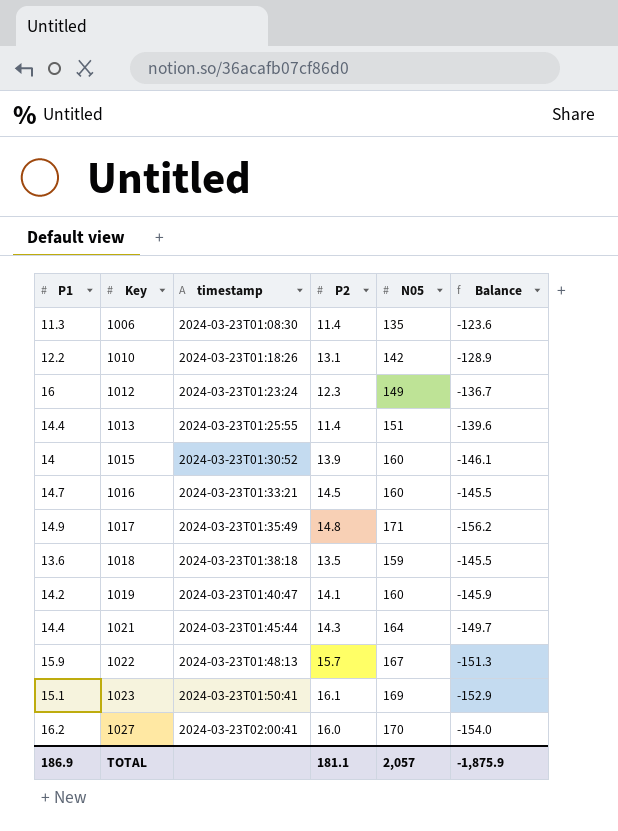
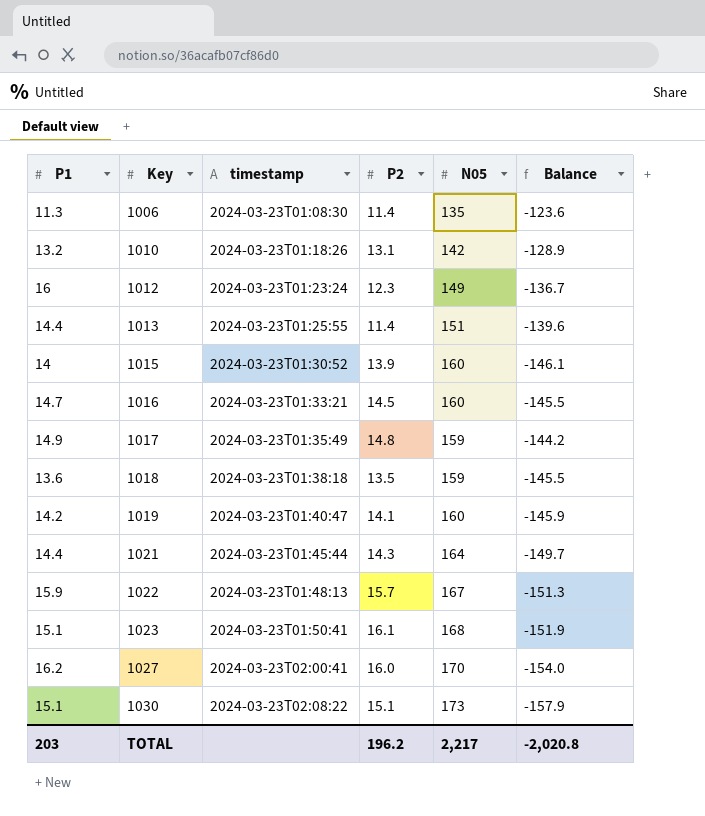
1010 | P1: 12.2 -> 13.2
1017 | N05: 171 -> 159
1017 | Balance: -156.2 -> -144.2
1023 | N05: 169 -> 168
1023 | Balance: -152.9 -> -151.9
row 1030: none -> 15.1 | 2024-03-23T02:08:22 | 15.1 | 173 | -157.9
TOTAL | P1: 186.9 -> 203
TOTAL | P2: 181.1 -> 196.2
TOTAL | N05: 2,057 -> 2,217
TOTAL | Balance: -1,875.9 -> -2,020.8

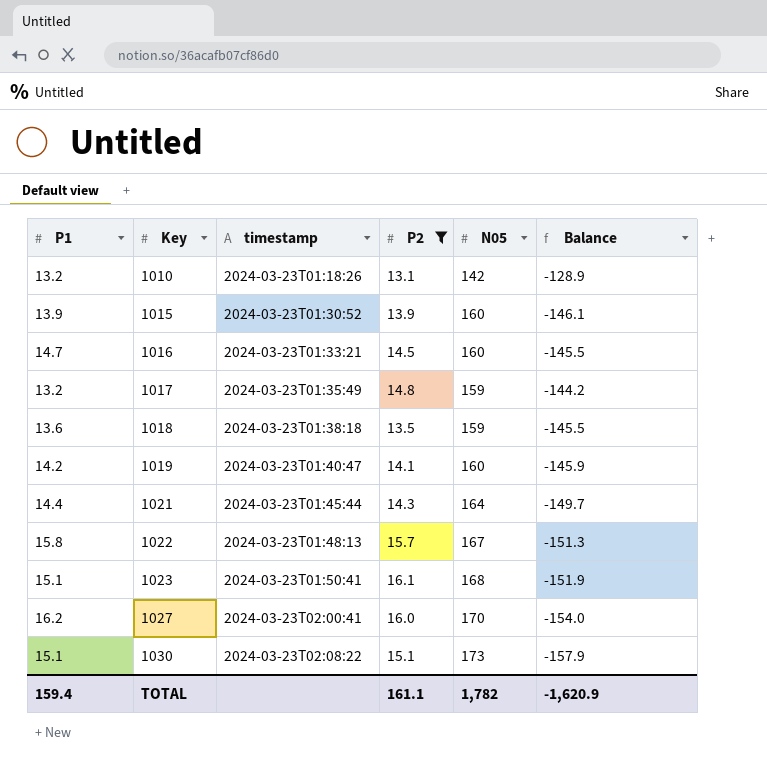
filter: none -> P2 >= 13.1
1015 | P1: 14 -> 13.9
1017 | P1: 14.9 -> 13.2
1022 | P1: 15.9 -> 15.8
TOTAL | P1: 203 -> 159.4
TOTAL | P2: 196.2 -> 161.1
TOTAL | N05: 2,217 -> 1,782
TOTAL | Balance: -2,020.8 -> -1,620.9

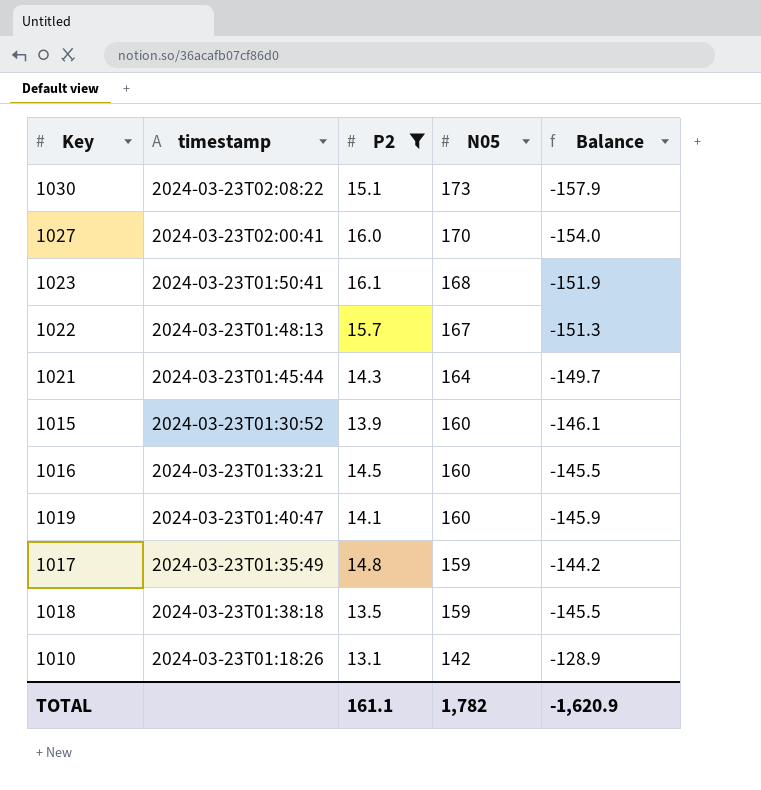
row order: Key ascending -> N05 descending
column P1 | position: 1 -> none

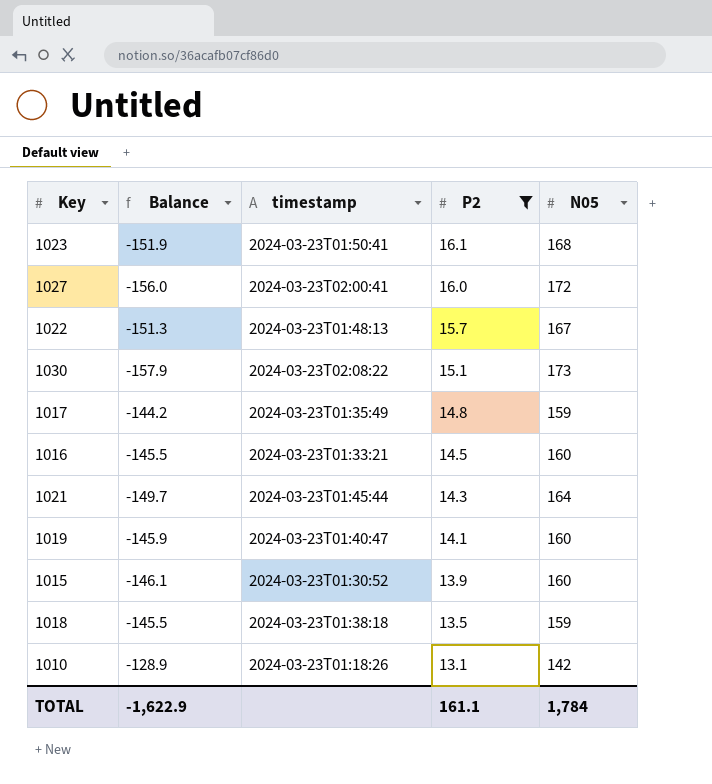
row order: N05 descending -> P2 descending
column Balance | position: 5 -> 2
1027 | Balance: -154.0 -> -156.0
1027 | N05: 170 -> 172
TOTAL | Balance: -1,620.9 -> -1,622.9
TOTAL | N05: 1,782 -> 1,784

